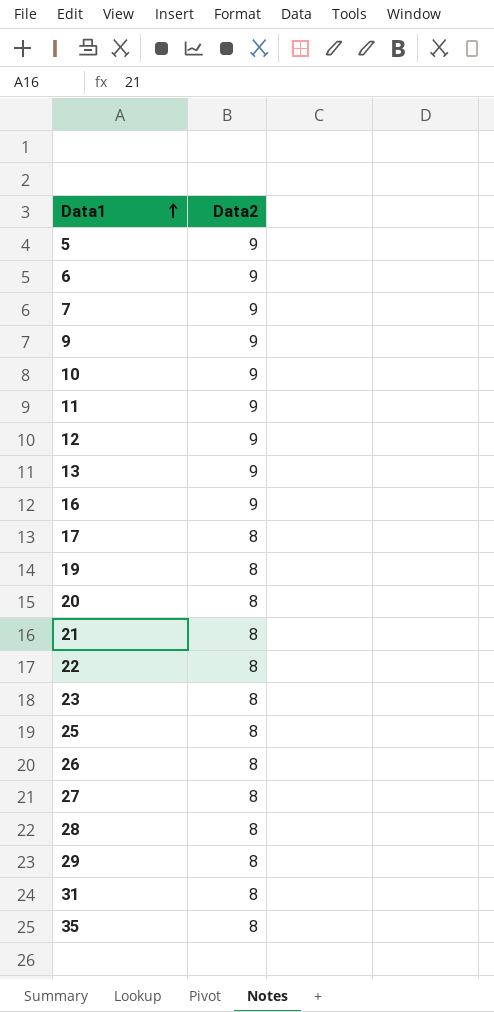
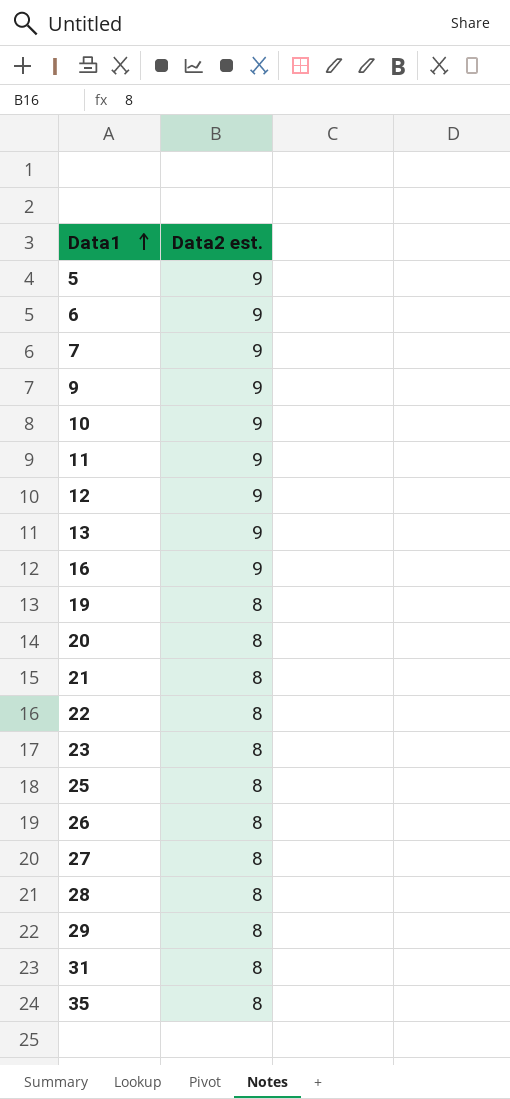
column name: Data2 -> Data2 est.
row 17: 8 -> none

